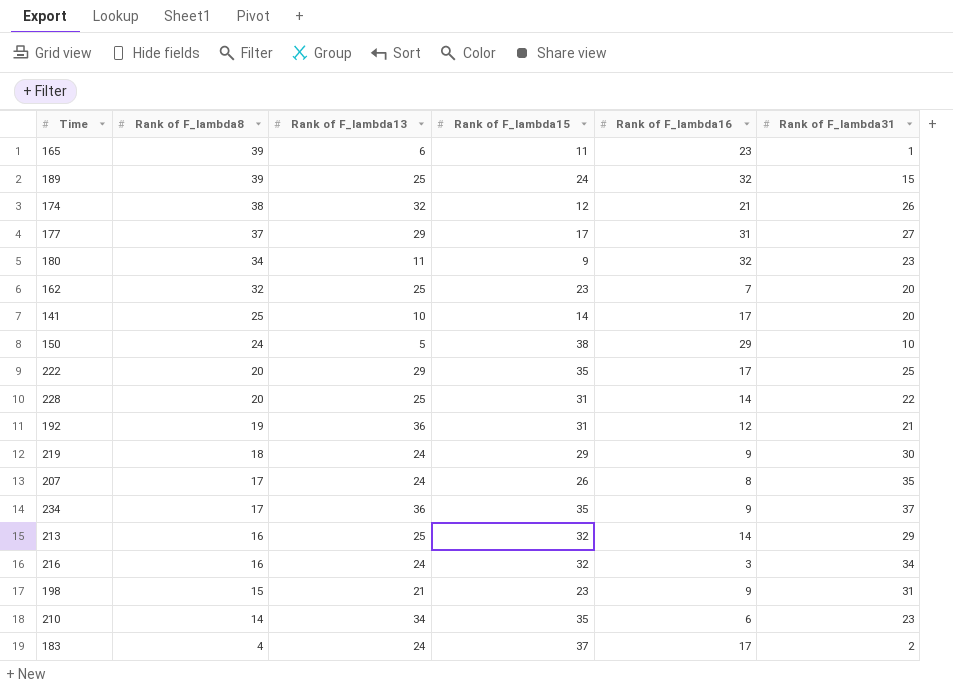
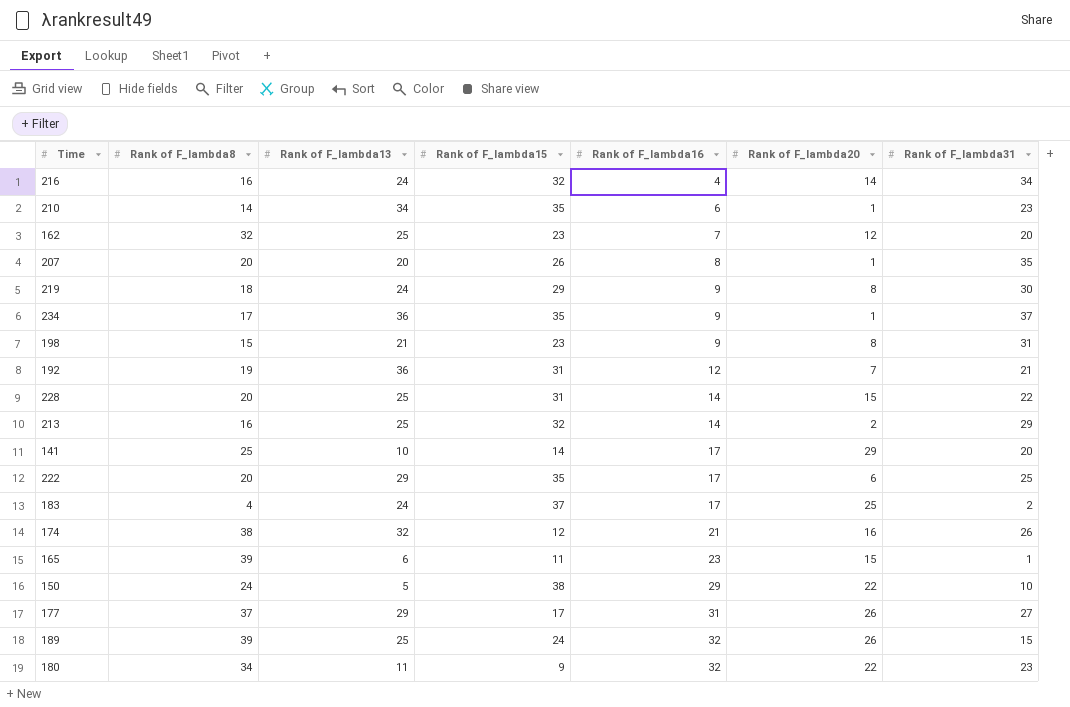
row order: Rank of F_lambda8 descending -> Rank of F_lambda16 ascending
column Rank of F_lambda20 | position: none -> 6
216 | Rank of F_lambda16: 3 -> 4
207 | Rank of F_lambda8: 17 -> 20
207 | Rank of F_lambda13: 24 -> 20

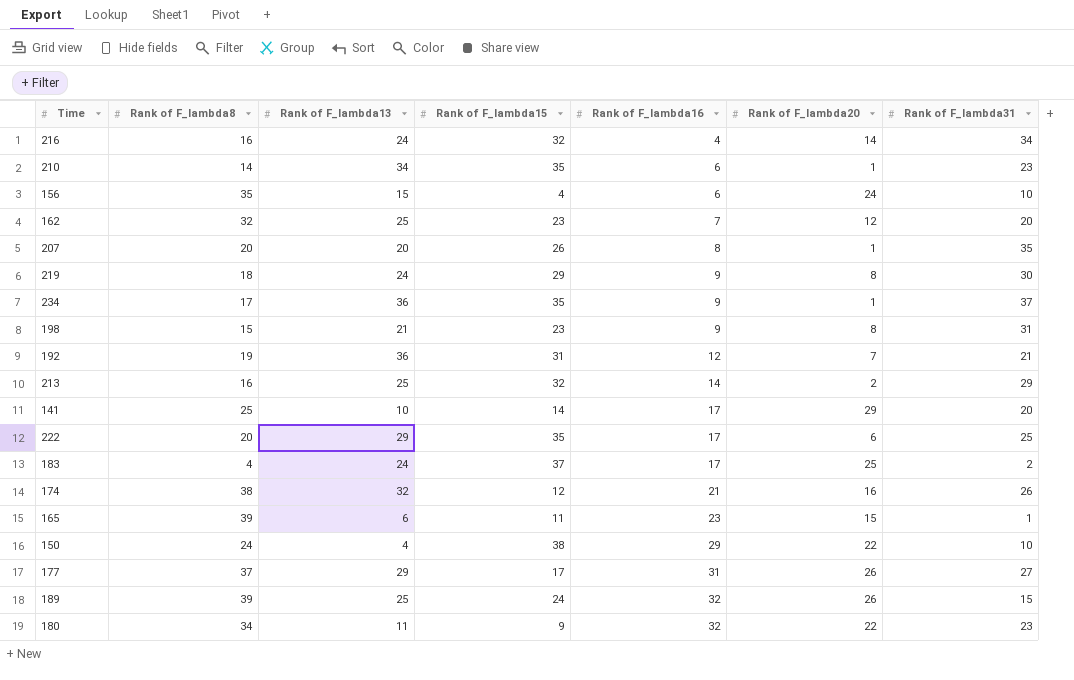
row 228: 20 | 25 | 31 | 14 | 15 | 22 -> none
row 156: none -> 35 | 15 | 4 | 6 | 24 | 10
150 | Rank of F_lambda13: 5 -> 4

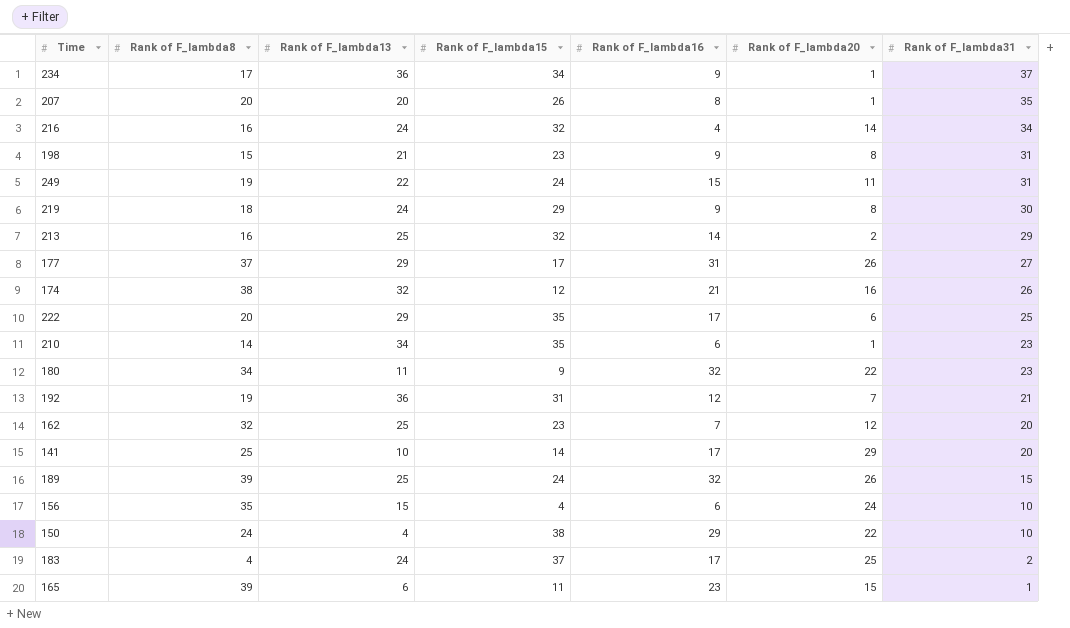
row order: Rank of F_lambda16 ascending -> Rank of F_lambda31 descending
234 | Rank of F_lambda15: 35 -> 34
row 249: none -> 19 | 22 | 24 | 15 | 11 | 31

